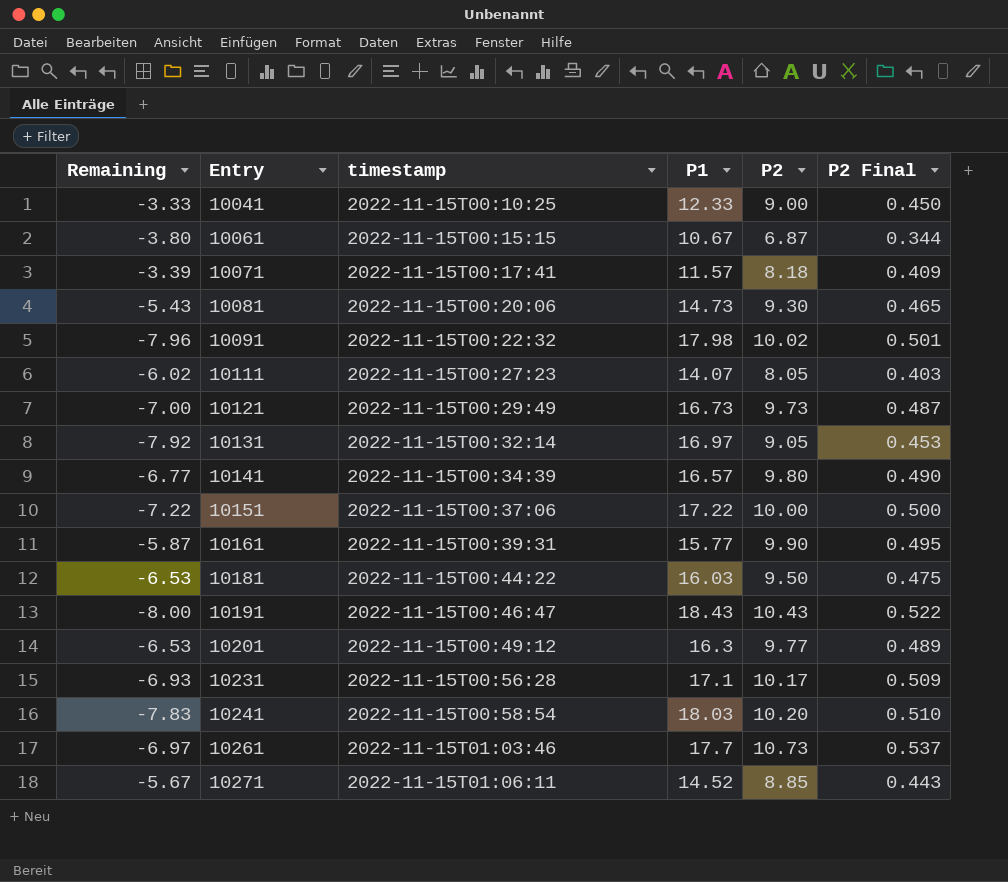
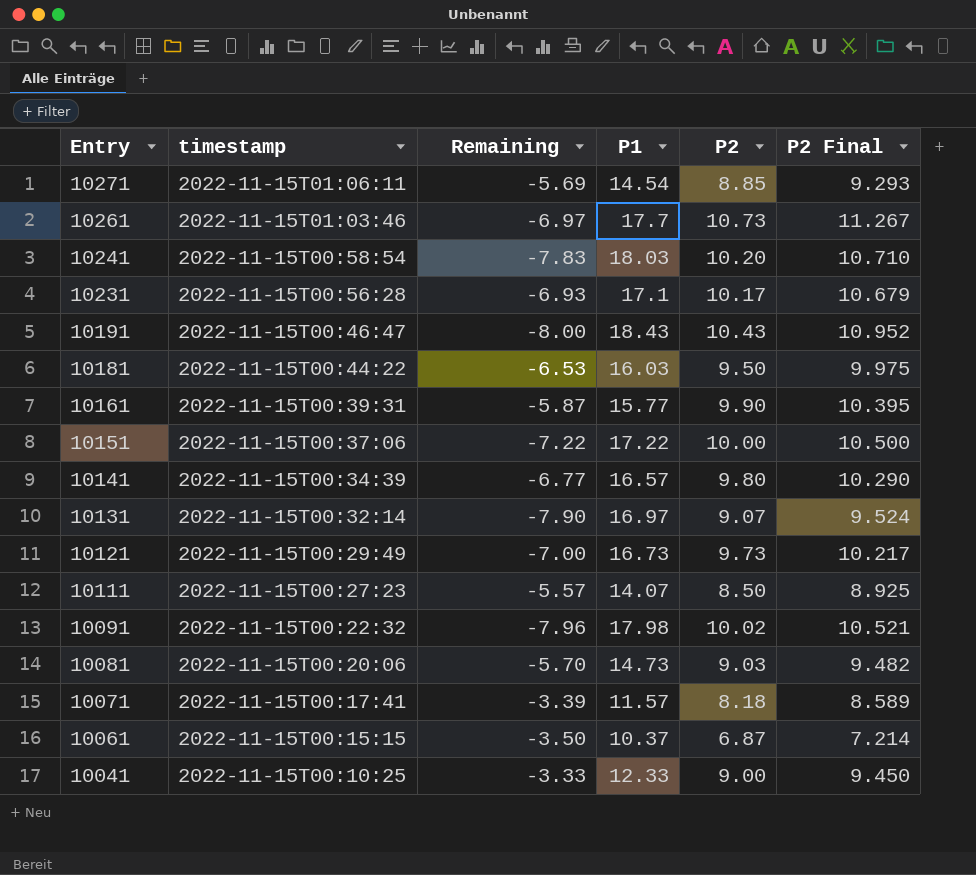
row order: Entry ascending -> Entry descending
column Remaining | position: 1 -> 3
column P2 Final | formula: [P2] * 0.05 -> [P2] * 1.05
row 10201: -6.53 | 2022-11-15T00:49:12 | 16.3 | 9.77 | 0.489 -> none
10271 | Remaining: -5.67 -> -5.69
10271 | P1: 14.52 -> 14.54
10131 | Remaining: -7.92 -> -7.90
10131 | P2: 9.05 -> 9.07
10111 | Remaining: -6.02 -> -5.57
10111 | P2: 8.05 -> 8.50
10081 | Remaining: -5.43 -> -5.70
10081 | P2: 9.30 -> 9.03
10061 | Remaining: -3.80 -> -3.50
10061 | P1: 10.67 -> 10.37

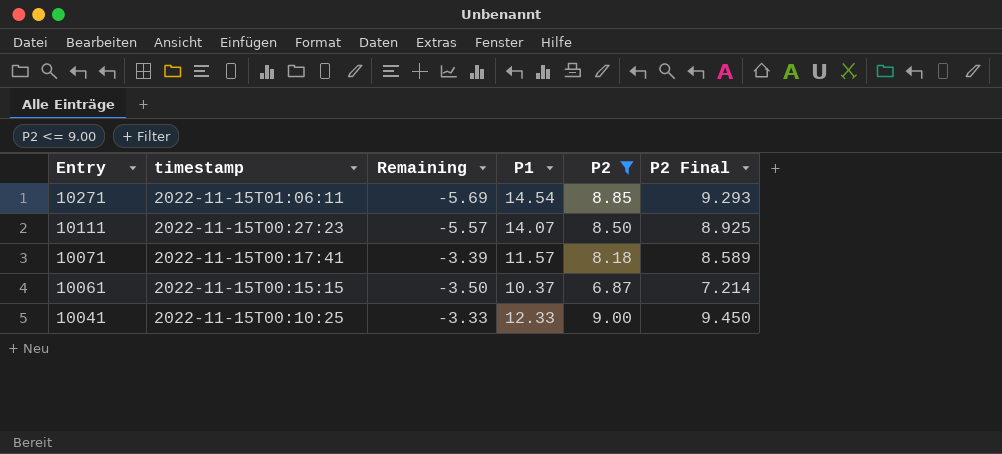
filter: none -> P2 <= 9.00

